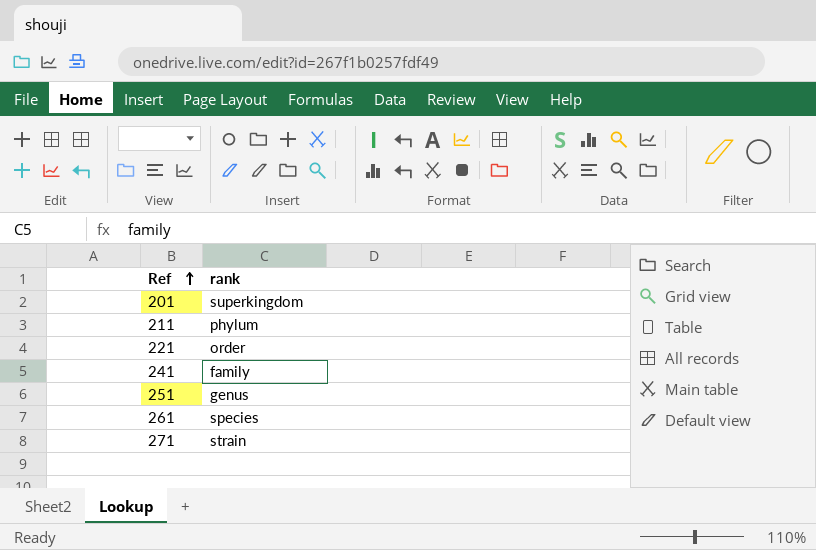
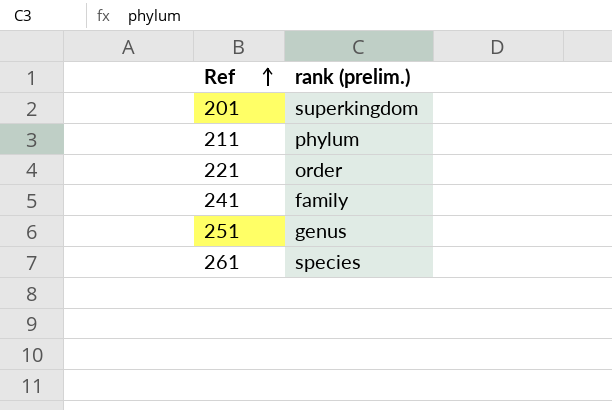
column name: rank -> rank (prelim.)
row 271: strain -> none

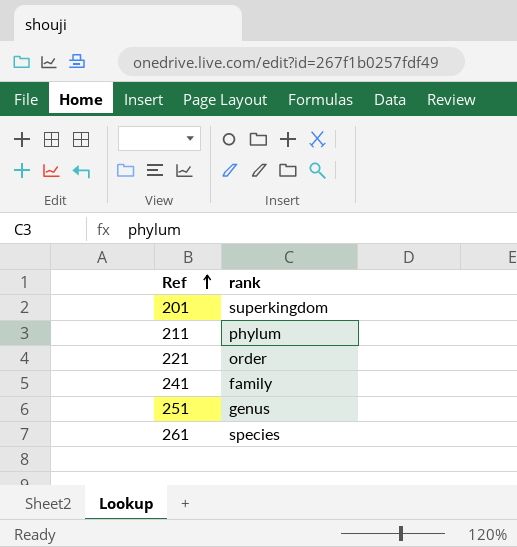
column name: rank (prelim.) -> rank

